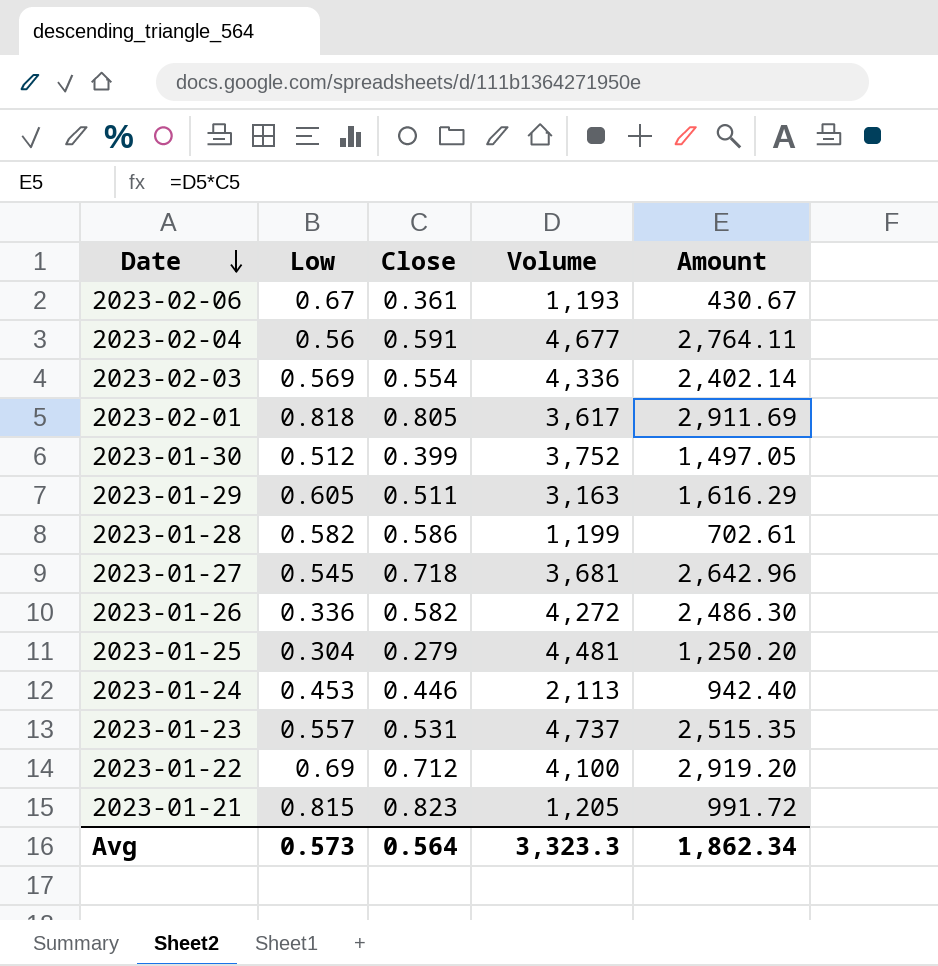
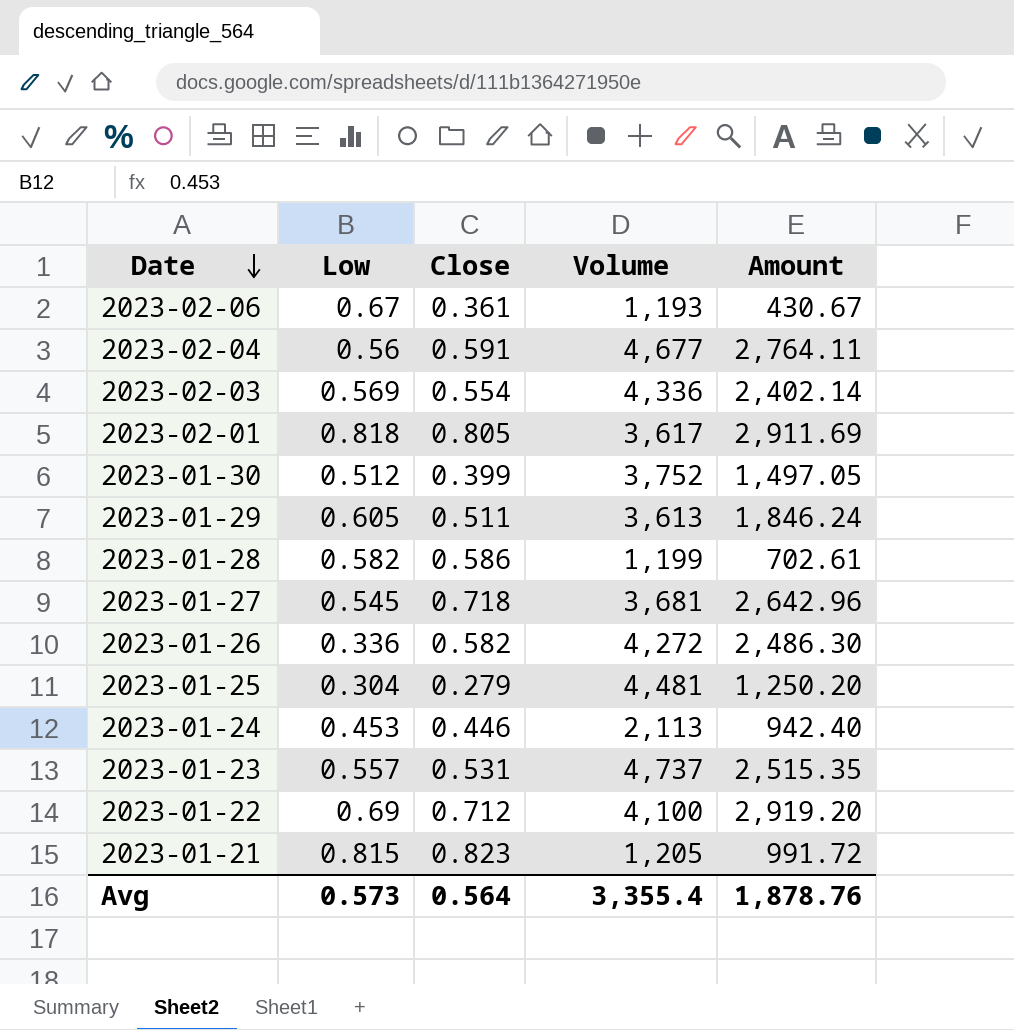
2023-01-29 | Volume: 3,163 -> 3,613
2023-01-29 | Amount: 1,616.29 -> 1,846.24
Avg | Volume: 3,323.3 -> 3,355.4
Avg | Amount: 1,862.34 -> 1,878.76

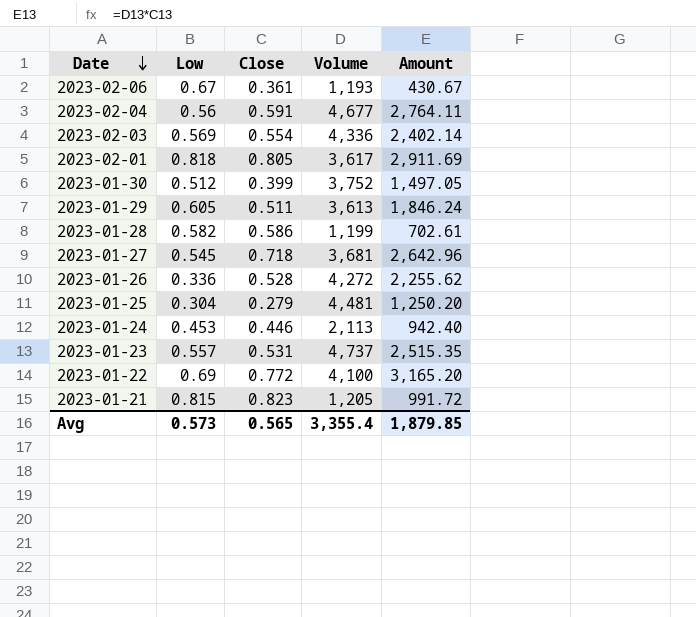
2023-01-26 | Close: 0.582 -> 0.528
2023-01-26 | Amount: 2,486.30 -> 2,255.62
2023-01-22 | Close: 0.712 -> 0.772
2023-01-22 | Amount: 2,919.20 -> 3,165.20
Avg | Close: 0.564 -> 0.565
Avg | Amount: 1,878.76 -> 1,879.85

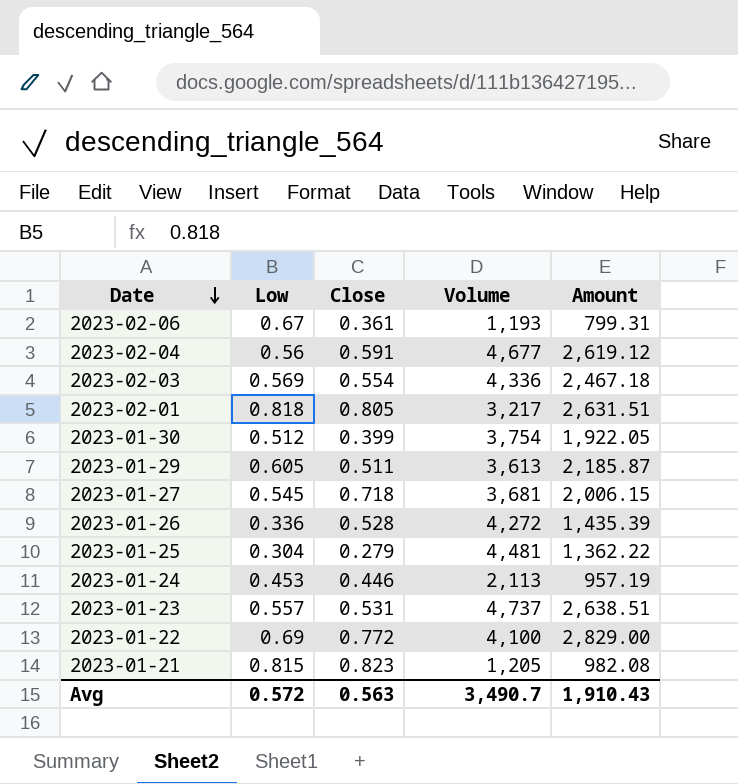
column Amount | formula: [Close] * [Volume] -> [Low] * [Volume]
row 2023-01-28: 0.582 | 0.586 | 1,199 | 702.61 -> none
2023-02-01 | Volume: 3,617 -> 3,217
2023-01-30 | Volume: 3,752 -> 3,754
Avg | Low: 0.573 -> 0.572
Avg | Close: 0.565 -> 0.563
Avg | Volume: 3,355.4 -> 3,490.7
Avg | Amount: 1,879.85 -> 1,910.43

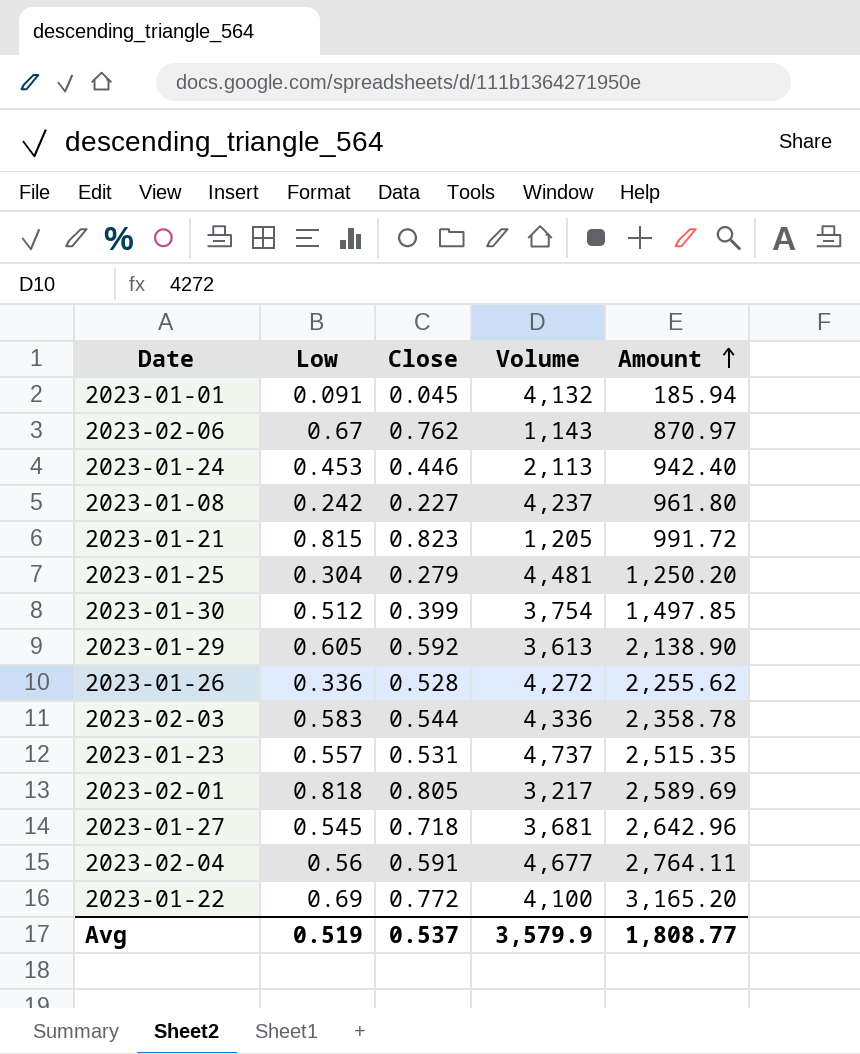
row order: Date descending -> Amount ascending
column Amount | formula: [Low] * [Volume] -> [Close] * [Volume]
row 2023-01-01: none -> 0.091 | 0.045 | 4,132 | 185.94
2023-02-06 | Close: 0.361 -> 0.762
2023-02-06 | Volume: 1,193 -> 1,143
row 2023-01-08: none -> 0.242 | 0.227 | 4,237 | 961.80
2023-01-29 | Close: 0.511 -> 0.592
2023-02-03 | Low: 0.569 -> 0.583
2023-02-03 | Close: 0.554 -> 0.544
Avg | Low: 0.572 -> 0.519
Avg | Close: 0.563 -> 0.537
Avg | Volume: 3,490.7 -> 3,579.9
Avg | Amount: 1,910.43 -> 1,808.77

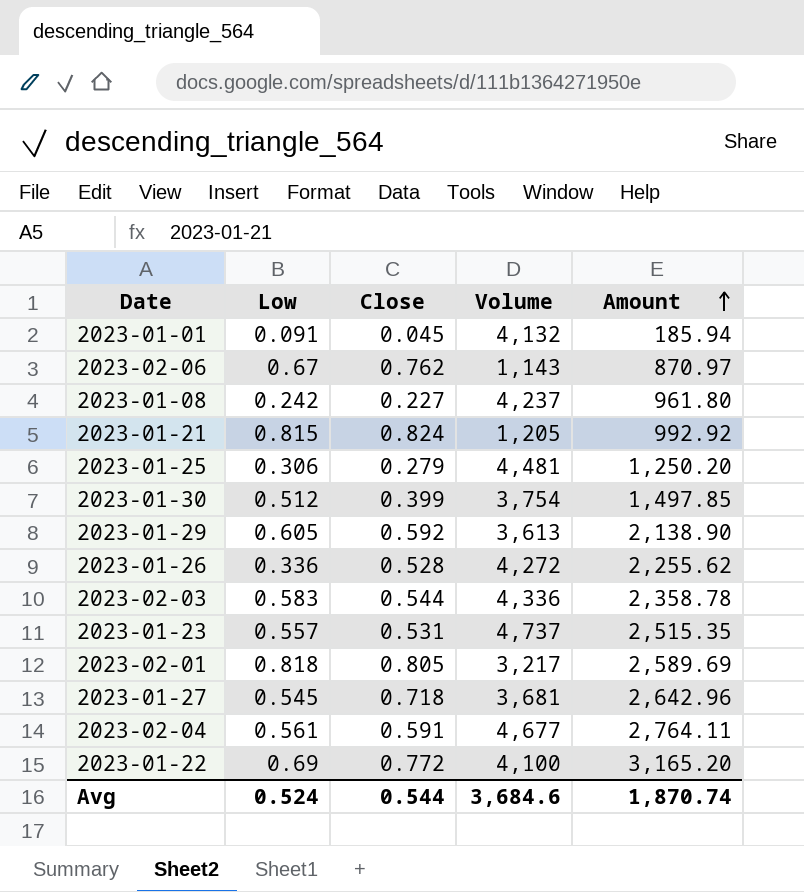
row 2023-01-24: 0.453 | 0.446 | 2,113 | 942.40 -> none
2023-01-21 | Close: 0.823 -> 0.824
2023-01-21 | Amount: 991.72 -> 992.92
2023-01-25 | Low: 0.304 -> 0.306
2023-02-04 | Low: 0.56 -> 0.561
Avg | Low: 0.519 -> 0.524
Avg | Close: 0.537 -> 0.544
Avg | Volume: 3,579.9 -> 3,684.6
Avg | Amount: 1,808.77 -> 1,870.74

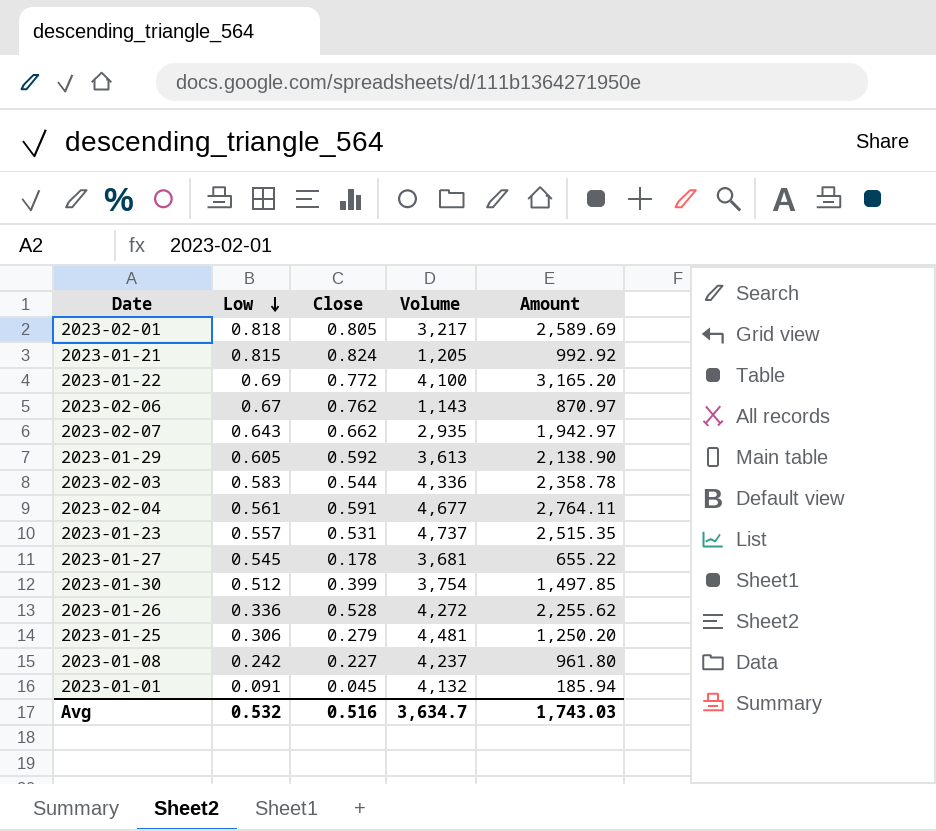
row order: Amount ascending -> Low descending
row 2023-02-07: none -> 0.643 | 0.662 | 2,935 | 1,942.97
2023-01-27 | Close: 0.718 -> 0.178
2023-01-27 | Amount: 2,642.96 -> 655.22
Avg | Low: 0.524 -> 0.532
Avg | Close: 0.544 -> 0.516
Avg | Volume: 3,684.6 -> 3,634.7
Avg | Amount: 1,870.74 -> 1,743.03

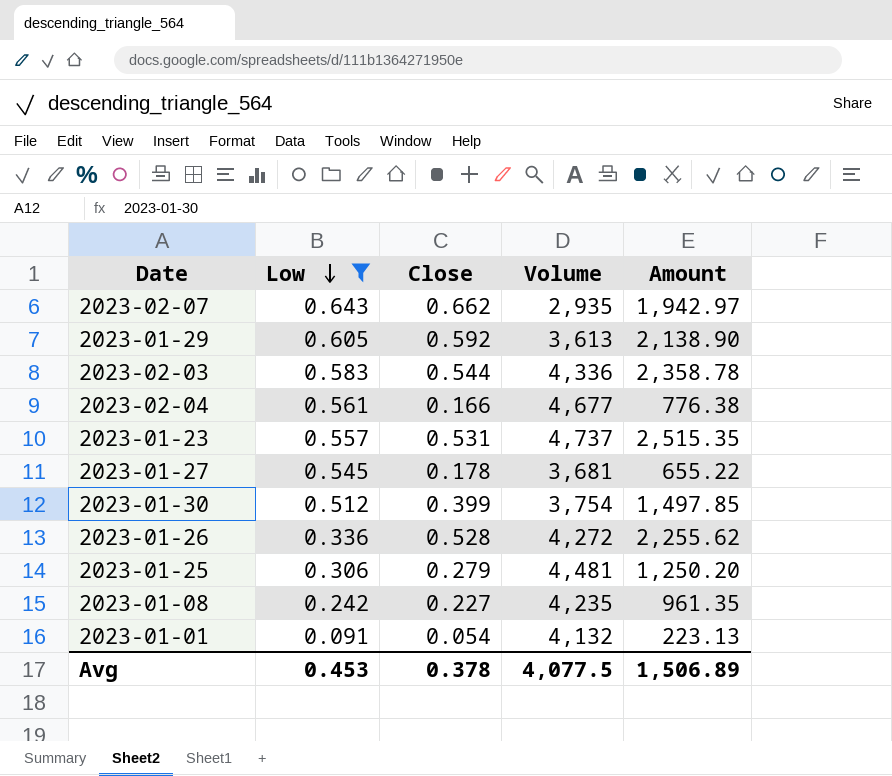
filter: none -> Low <= 0.643
2023-02-04 | Close: 0.591 -> 0.166
2023-02-04 | Amount: 2,764.11 -> 776.38
2023-01-08 | Volume: 4,237 -> 4,235
2023-01-08 | Amount: 961.80 -> 961.35
2023-01-01 | Close: 0.045 -> 0.054
2023-01-01 | Amount: 185.94 -> 223.13
Avg | Low: 0.532 -> 0.453
Avg | Close: 0.516 -> 0.378
Avg | Volume: 3,634.7 -> 4,077.5
Avg | Amount: 1,743.03 -> 1,506.89

